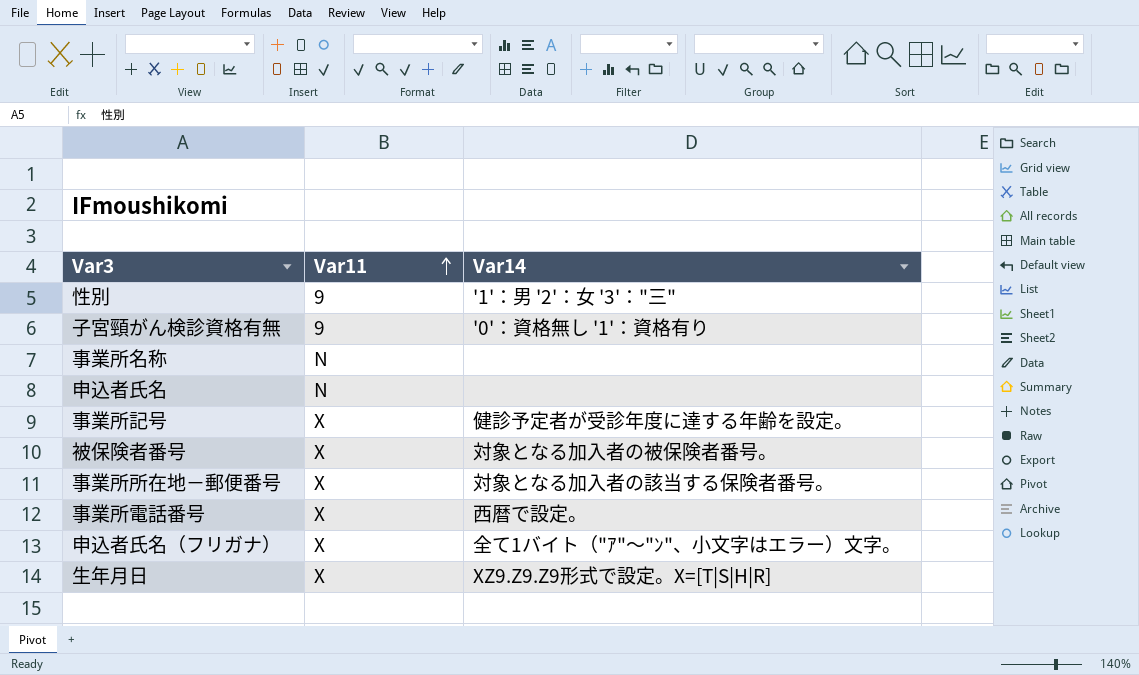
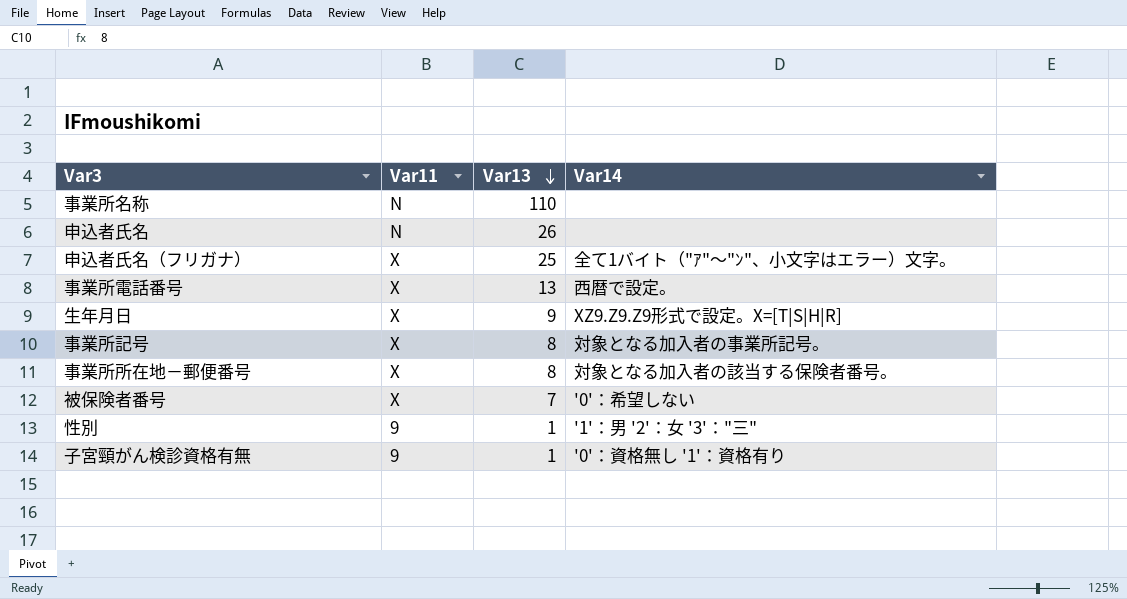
row order: Var11 ascending -> Var13 descending
column Var13 | position: none -> 3
事業所記号 | Var14: 健診予定者が受診年度に達する年齢を設定。 -> 対象となる加入者の事業所記号。
被保険者番号 | Var14: 対象となる加入者の被保険者番号。 -> '0'：希望しない

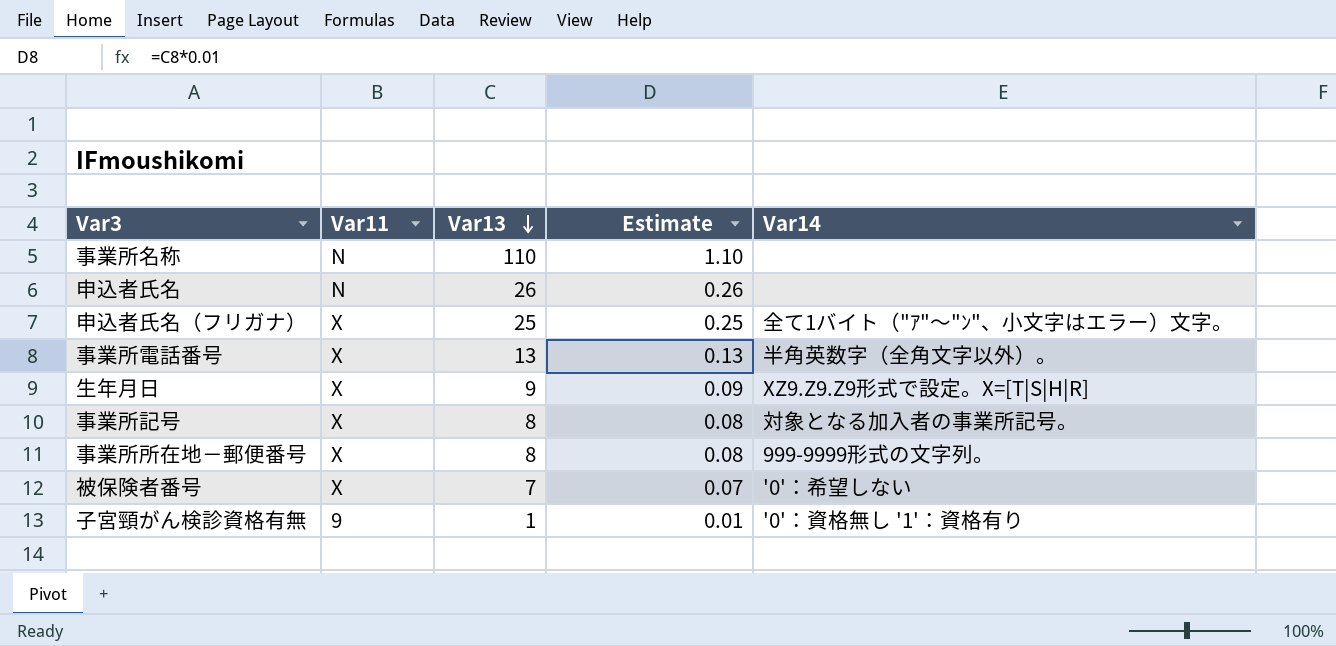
column Estimate | formula: none -> [Var13] * 0.01
row 性別: 9 | 1 | '1'：男 '2'：女 '3'："三" -> none
事業所電話番号 | Var14: 西暦で設定。 -> 半角英数字（全角文字以外）。
事業所所在地－郵便番号 | Var14: 対象となる加入者の該当する保険者番号。 -> 999-9999形式の文字列。

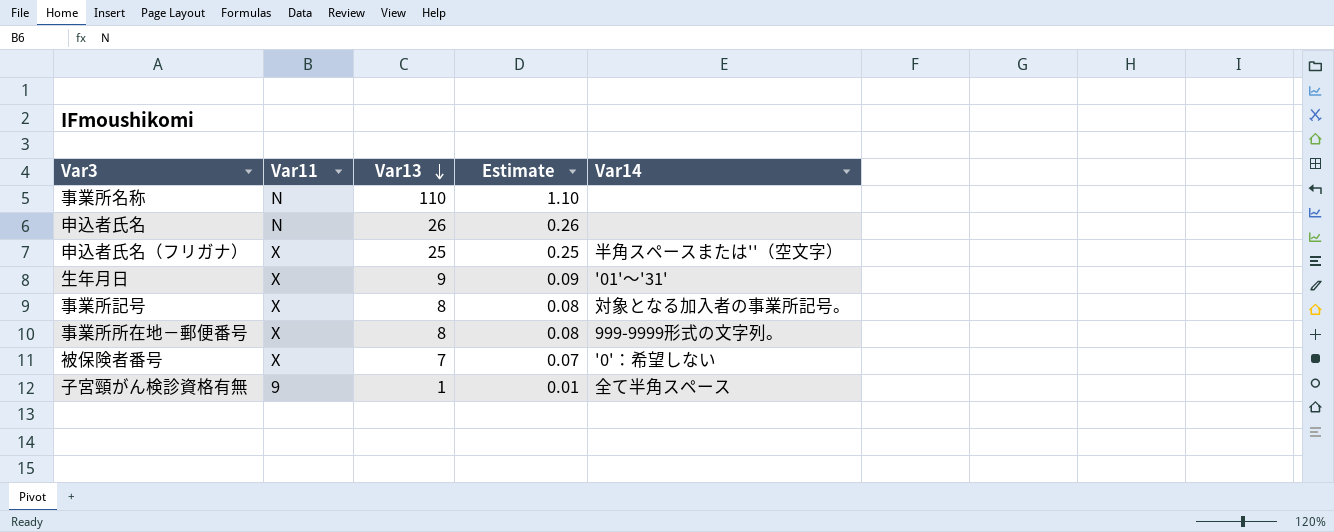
row 事業所電話番号: X | 13 | 0.13 | 半角英数字（全角文字以外）。 -> none
申込者氏名（フリガナ） | Var14: 全て1バイト（"ｱ"～"ﾝ"、小文字はエラー）文字。 -> 半角スペースまたは''（空文字）
生年月日 | Var14: XZ9.Z9.Z9形式で設定。X=[T|S|H|R] -> '01'～'31'
子宮頸がん検診資格有無 | Var14: '0'：資格無し '1'：資格有り -> 全て半角スペース

